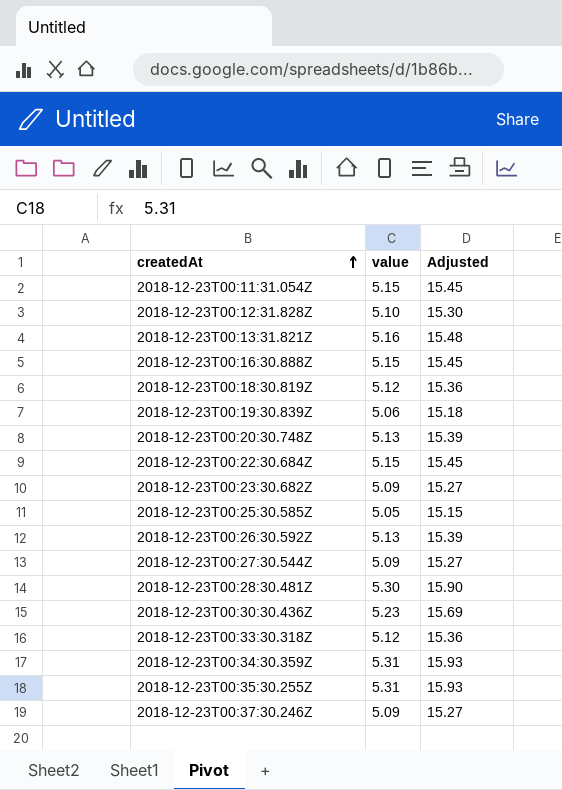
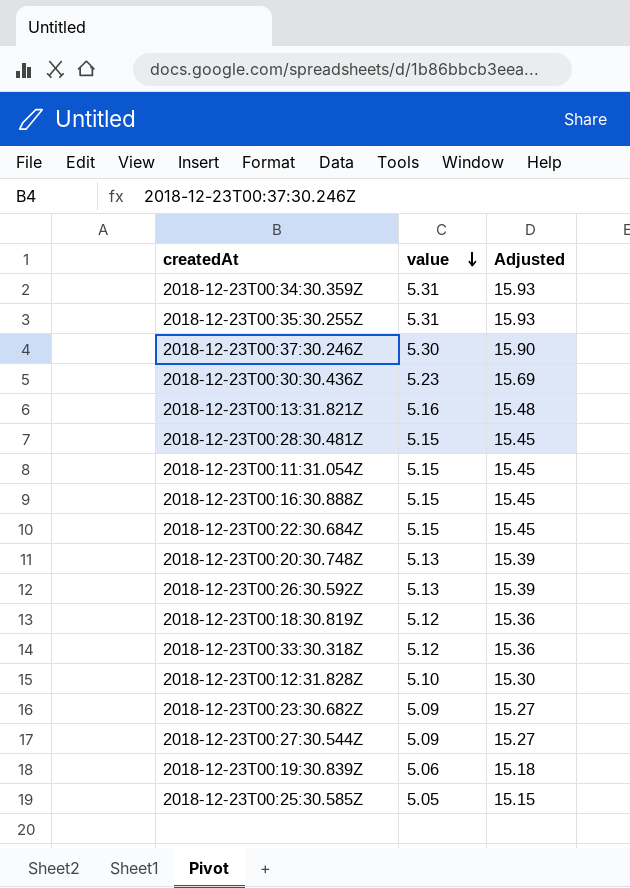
row order: createdAt ascending -> value descending
2018-12-23T00:37:30.246Z | value: 5.09 -> 5.30
2018-12-23T00:37:30.246Z | Adjusted: 15.27 -> 15.90
2018-12-23T00:28:30.481Z | value: 5.30 -> 5.15
2018-12-23T00:28:30.481Z | Adjusted: 15.90 -> 15.45

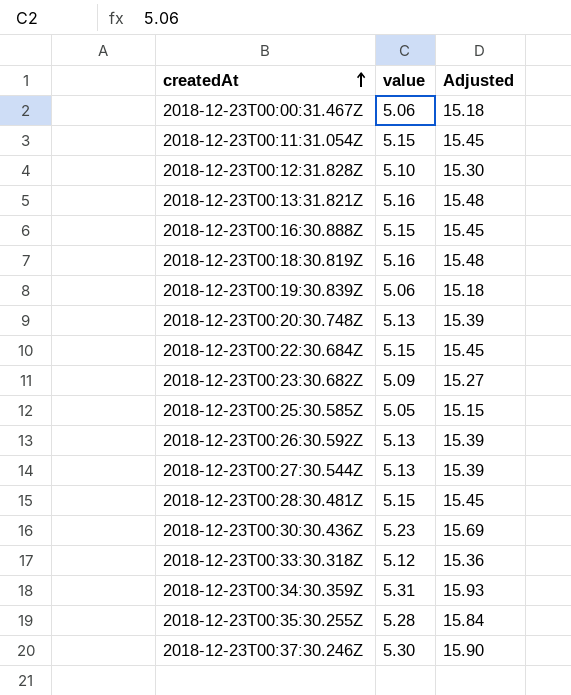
row order: value descending -> createdAt ascending
row 2018-12-23T00:00:31.467Z: none -> 5.06 | 15.18
2018-12-23T00:18:30.819Z | value: 5.12 -> 5.16
2018-12-23T00:18:30.819Z | Adjusted: 15.36 -> 15.48
2018-12-23T00:27:30.544Z | value: 5.09 -> 5.13
2018-12-23T00:27:30.544Z | Adjusted: 15.27 -> 15.39
2018-12-23T00:35:30.255Z | value: 5.31 -> 5.28
2018-12-23T00:35:30.255Z | Adjusted: 15.93 -> 15.84

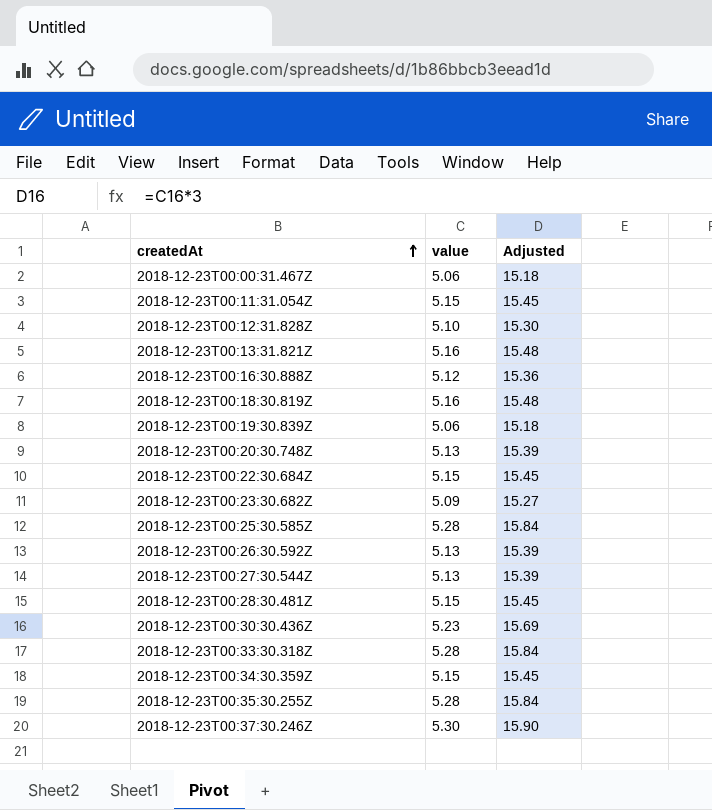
2018-12-23T00:16:30.888Z | value: 5.15 -> 5.12
2018-12-23T00:16:30.888Z | Adjusted: 15.45 -> 15.36
2018-12-23T00:25:30.585Z | value: 5.05 -> 5.28
2018-12-23T00:25:30.585Z | Adjusted: 15.15 -> 15.84
2018-12-23T00:33:30.318Z | value: 5.12 -> 5.28
2018-12-23T00:33:30.318Z | Adjusted: 15.36 -> 15.84
2018-12-23T00:34:30.359Z | value: 5.31 -> 5.15
2018-12-23T00:34:30.359Z | Adjusted: 15.93 -> 15.45

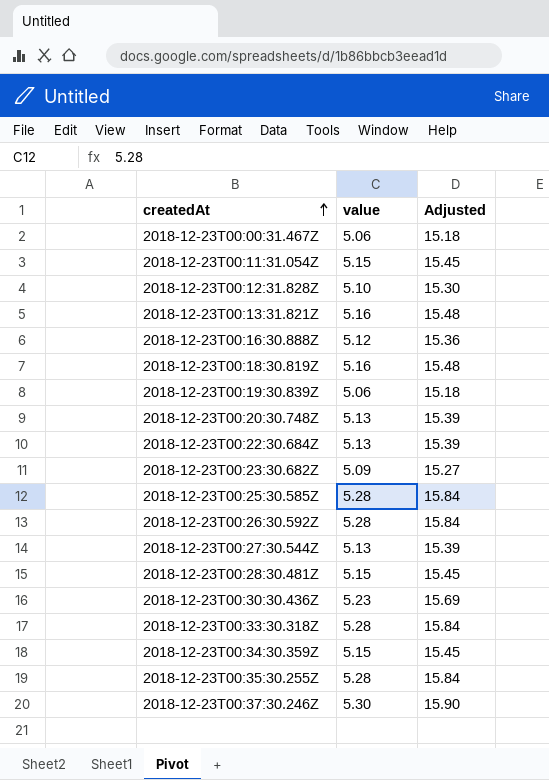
2018-12-23T00:22:30.684Z | value: 5.15 -> 5.13
2018-12-23T00:22:30.684Z | Adjusted: 15.45 -> 15.39
2018-12-23T00:26:30.592Z | value: 5.13 -> 5.28
2018-12-23T00:26:30.592Z | Adjusted: 15.39 -> 15.84

